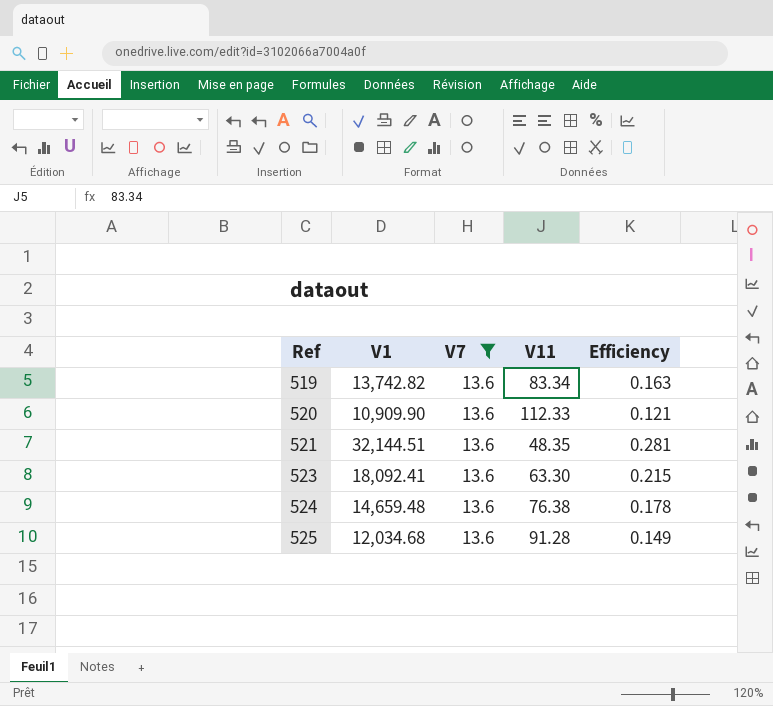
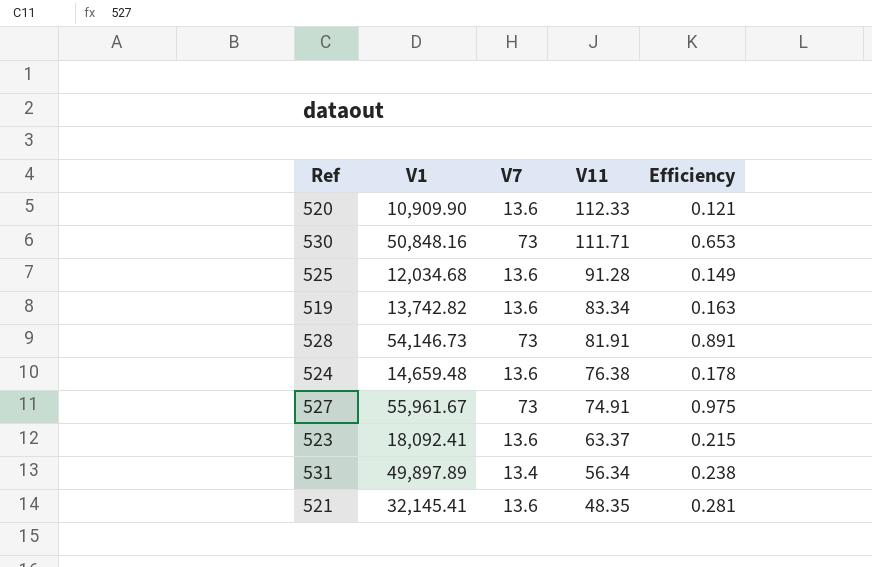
filter: V7 = 13.6 -> none
row order: Ref ascending -> V11 descending
523 | V11: 63.30 -> 63.37
521 | V1: 32,144.51 -> 32,145.41

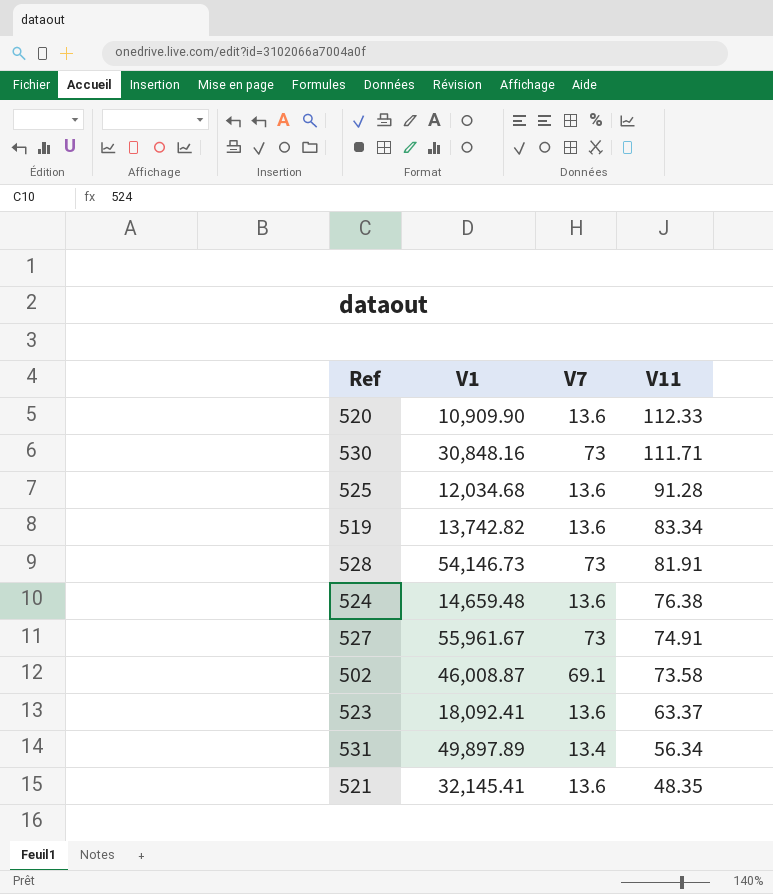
column Efficiency | formula: [V7] / [V11] -> none
530 | V1: 50,848.16 -> 30,848.16
row 502: none -> 46,008.87 | 69.1 | 73.58

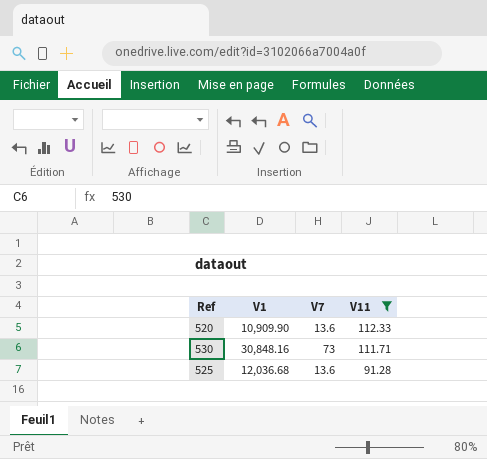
filter: none -> V11 >= 91.28
525 | V1: 12,034.68 -> 12,036.68

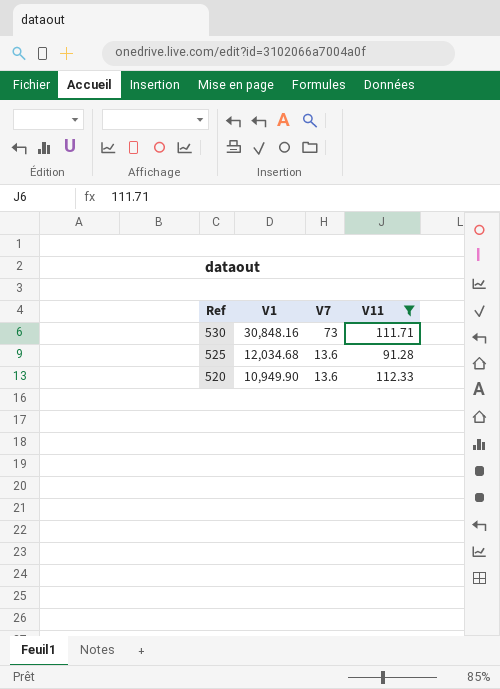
row order: V11 descending -> Ref descending
525 | V1: 12,036.68 -> 12,034.68
520 | V1: 10,909.90 -> 10,949.90

